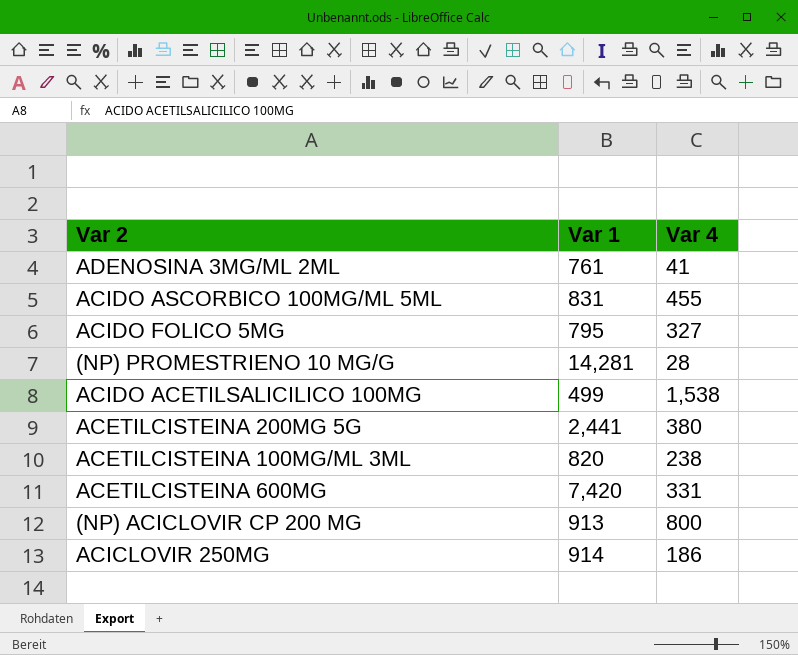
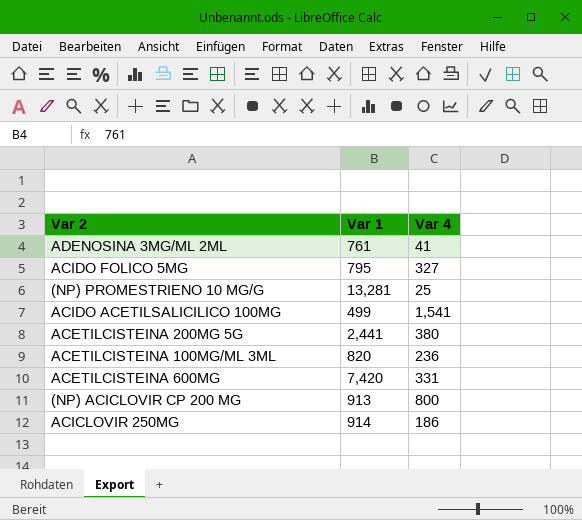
row ACIDO ASCORBICO 100MG/ML 5ML: 831 | 455 -> none
(NP) PROMESTRIENO 10 MG/G | Var 1: 14,281 -> 13,281
(NP) PROMESTRIENO 10 MG/G | Var 4: 28 -> 25
ACIDO ACETILSALICILICO 100MG | Var 4: 1,538 -> 1,541
ACETILCISTEINA 100MG/ML 3ML | Var 4: 238 -> 236

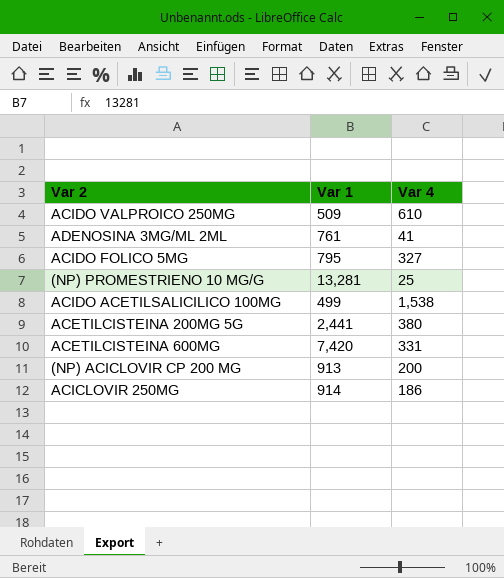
row ACETILCISTEINA 100MG/ML 3ML: 820 | 236 -> none
row ACIDO VALPROICO 250MG: none -> 509 | 610
ACIDO ACETILSALICILICO 100MG | Var 4: 1,541 -> 1,538
(NP) ACICLOVIR CP 200 MG | Var 4: 800 -> 200

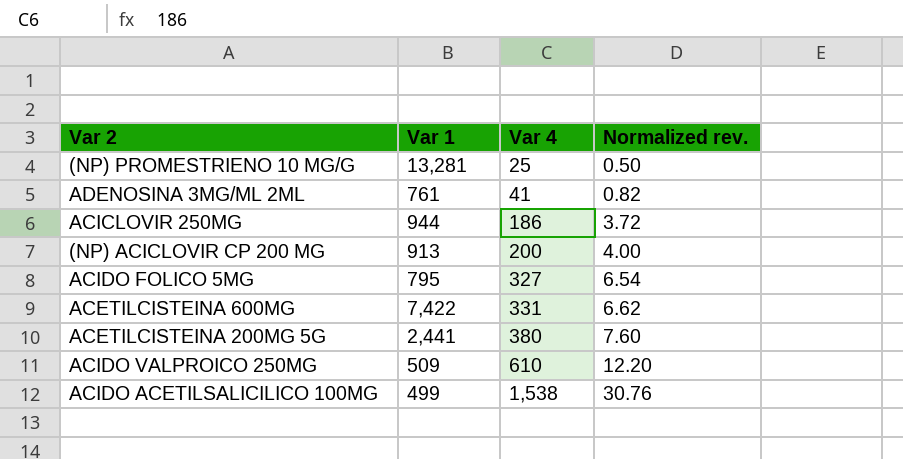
row order: none -> Var 4 ascending
column Normalized rev. | formula: none -> [Var 4] * 0.02
ACICLOVIR 250MG | Var 1: 914 -> 944
ACETILCISTEINA 600MG | Var 1: 7,420 -> 7,422

